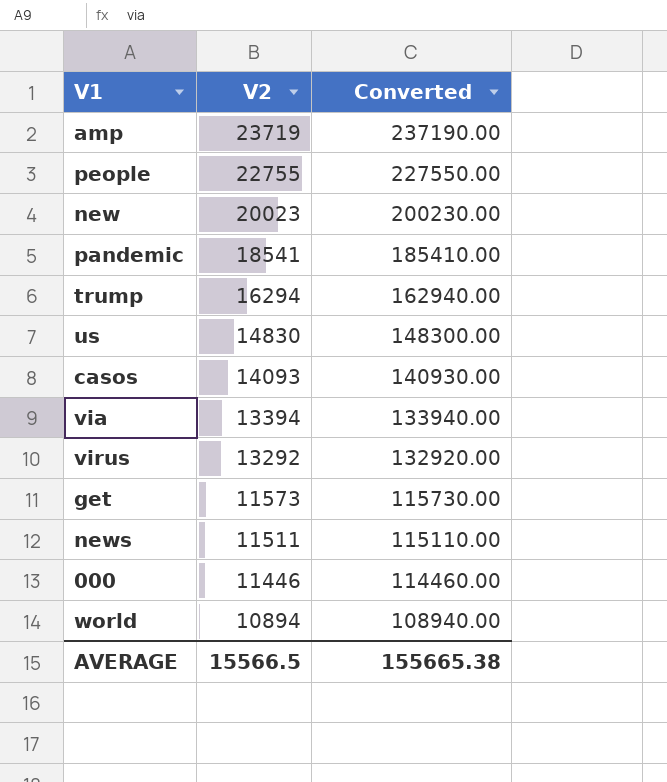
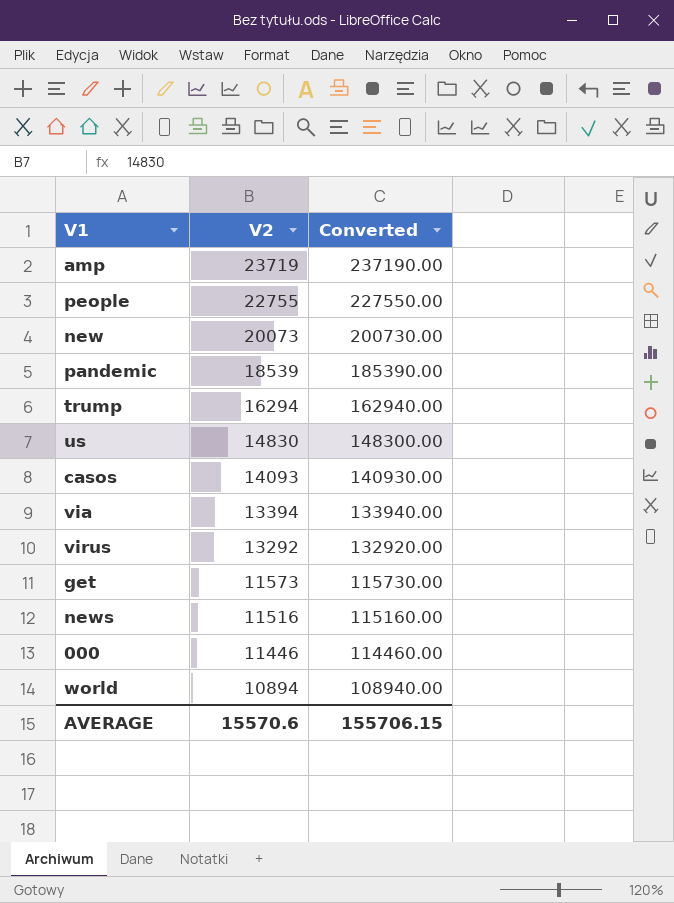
new | V2: 20023 -> 20073
new | Converted: 200230.00 -> 200730.00
pandemic | V2: 18541 -> 18539
pandemic | Converted: 185410.00 -> 185390.00
news | V2: 11511 -> 11516
news | Converted: 115110.00 -> 115160.00
AVERAGE | V2: 15566.5 -> 15570.6
AVERAGE | Converted: 155665.38 -> 155706.15

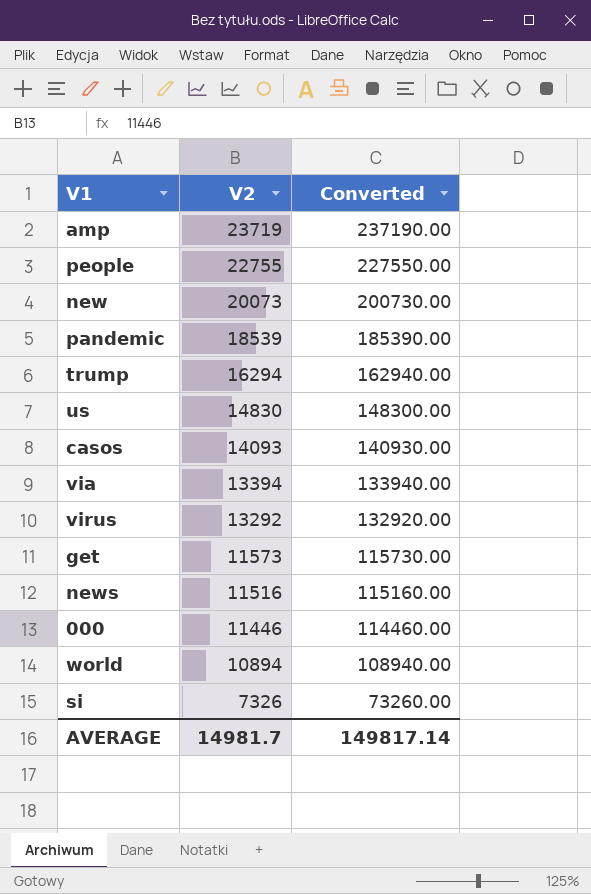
row si: none -> 7326 | 73260.00
AVERAGE | V2: 15570.6 -> 14981.7
AVERAGE | Converted: 155706.15 -> 149817.14

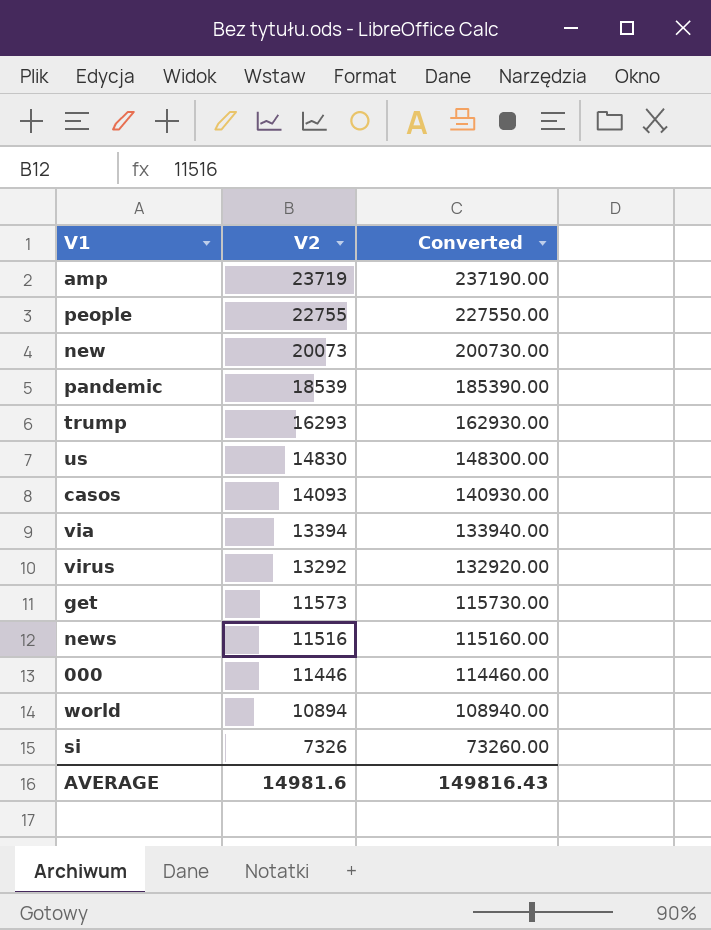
trump | V2: 16294 -> 16293
trump | Converted: 162940.00 -> 162930.00
AVERAGE | V2: 14981.7 -> 14981.6
AVERAGE | Converted: 149817.14 -> 149816.43

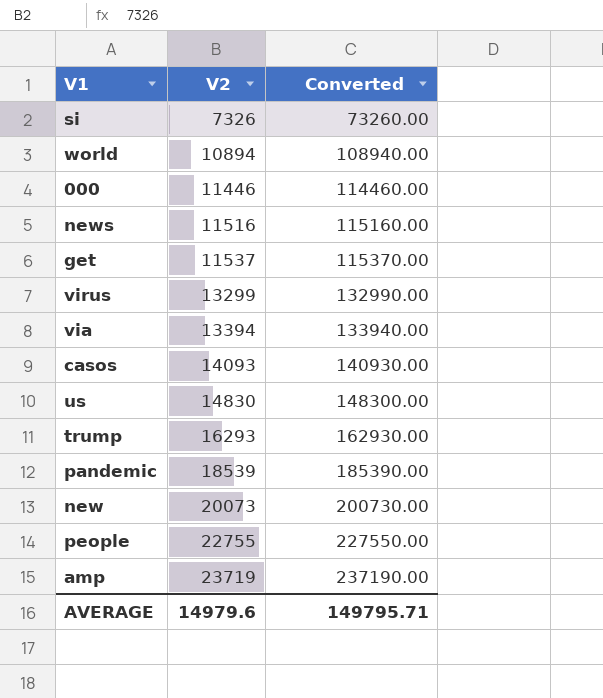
row order: V2 descending -> V2 ascending
get | V2: 11573 -> 11537
get | Converted: 115730.00 -> 115370.00
virus | V2: 13292 -> 13299
virus | Converted: 132920.00 -> 132990.00
AVERAGE | V2: 14981.6 -> 14979.6
AVERAGE | Converted: 149816.43 -> 149795.71

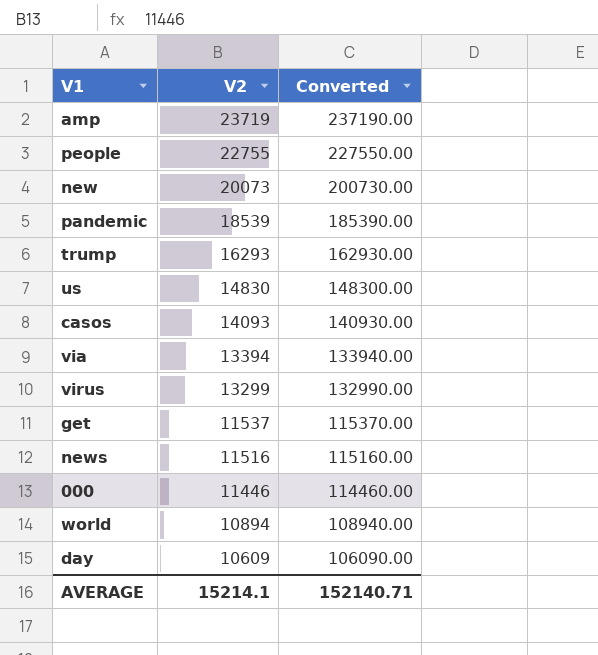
row order: V2 ascending -> V2 descending
row si: 7326 | 73260.00 -> none
row day: none -> 10609 | 106090.00
AVERAGE | V2: 14979.6 -> 15214.1
AVERAGE | Converted: 149795.71 -> 152140.71

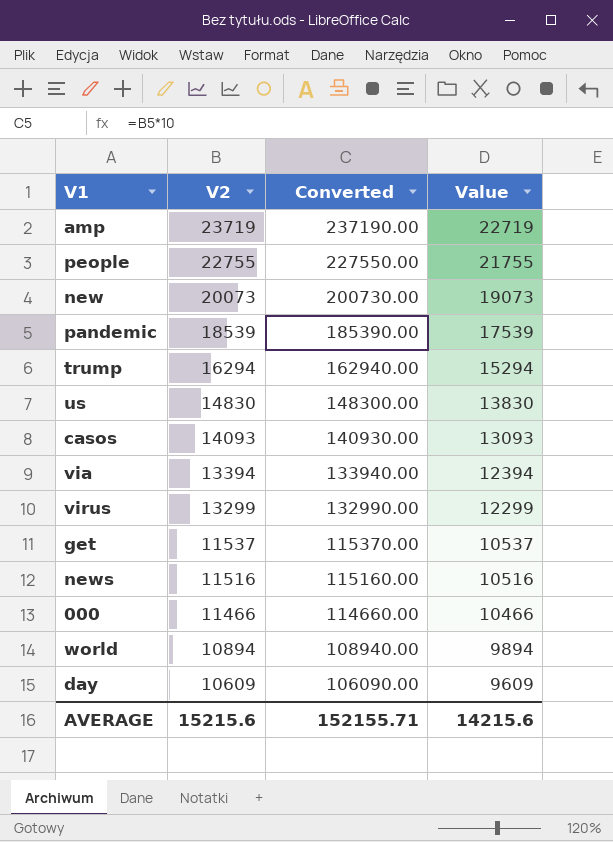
column Value | formula: none -> [V2] - 1000
trump | V2: 16293 -> 16294
trump | Converted: 162930.00 -> 162940.00
000 | V2: 11446 -> 11466
000 | Converted: 114460.00 -> 114660.00
AVERAGE | V2: 15214.1 -> 15215.6
AVERAGE | Converted: 152140.71 -> 152155.71

